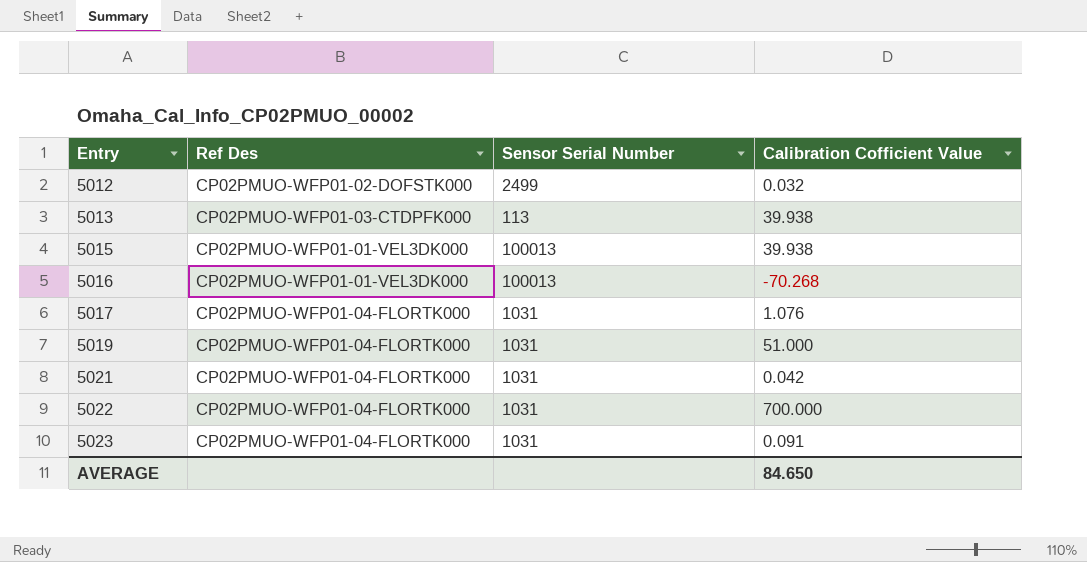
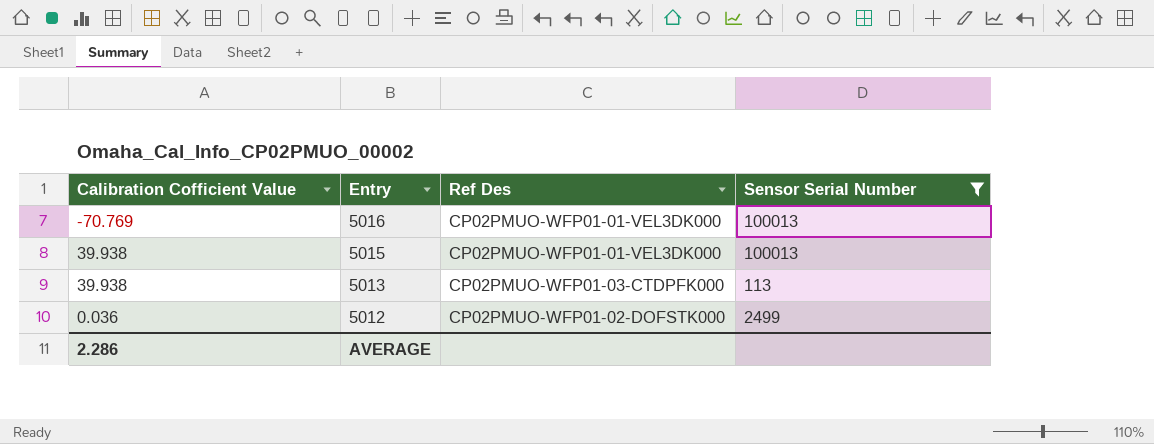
filter: none -> Sensor Serial Number != 1031
row order: Entry ascending -> Entry descending
column Calibration Cofficient Value | position: 4 -> 1
5016 | Calibration Cofficient Value: -70.268 -> -70.769
5012 | Calibration Cofficient Value: 0.032 -> 0.036
AVERAGE | Calibration Cofficient Value: 84.650 -> 2.286

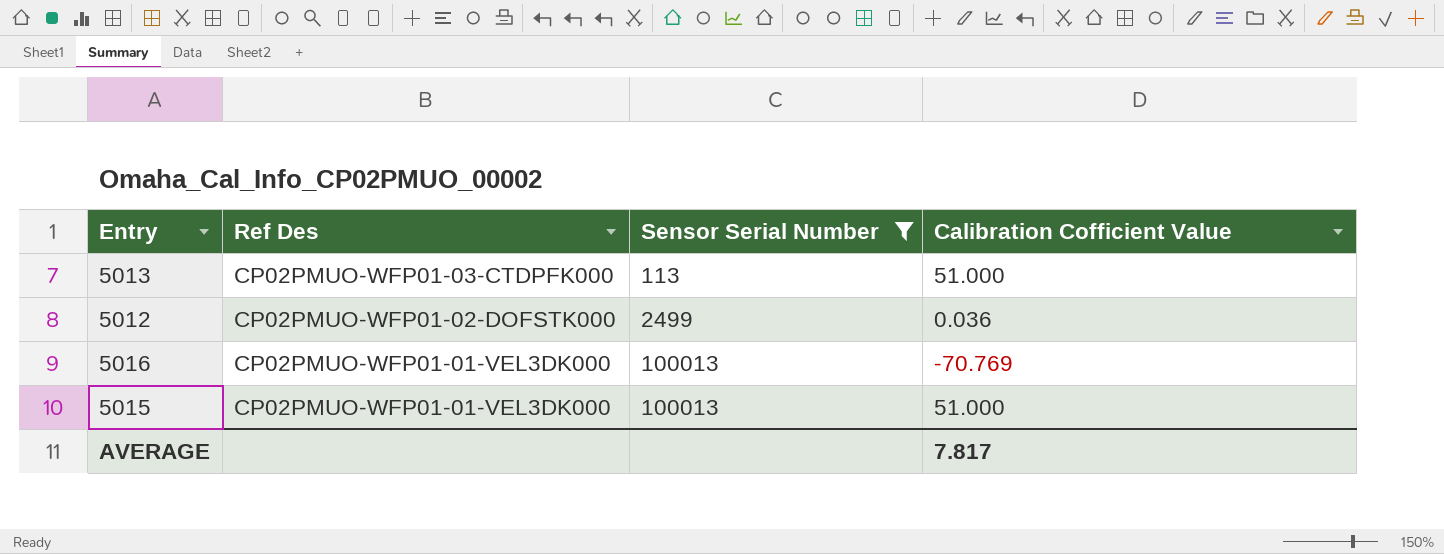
row order: Entry descending -> Ref Des descending
column Calibration Cofficient Value | position: 1 -> 4
5013 | Calibration Cofficient Value: 39.938 -> 51.000
5015 | Calibration Cofficient Value: 39.938 -> 51.000
AVERAGE | Calibration Cofficient Value: 2.286 -> 7.817

